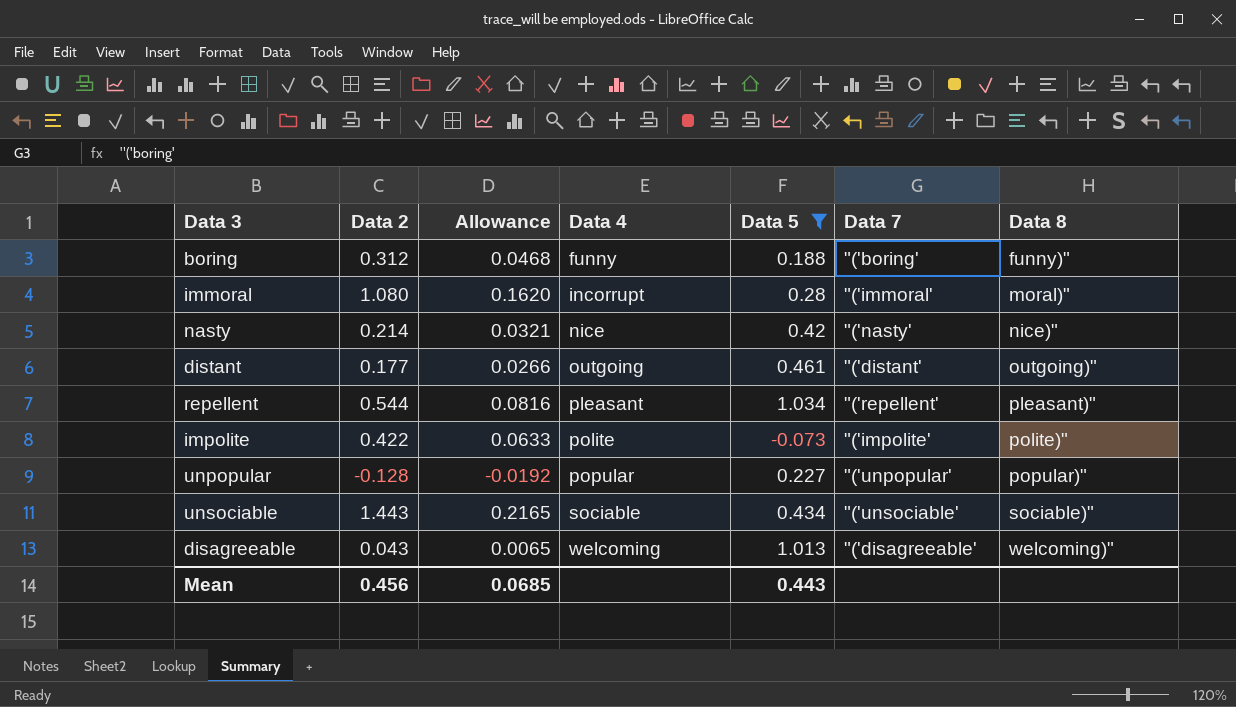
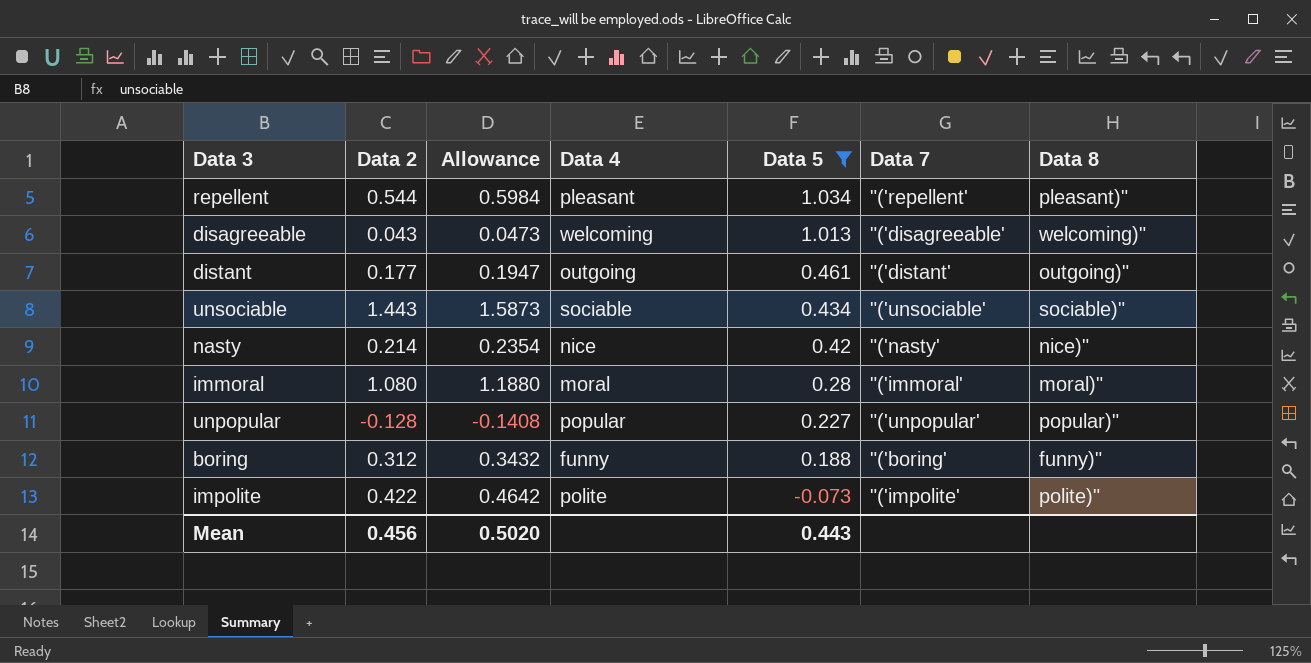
row order: Data 4 ascending -> Data 5 descending
column Allowance | formula: [Data 2] * 0.15 -> [Data 2] * 1.1
immoral | Data 4: incorrupt -> moral
Mean | Allowance: 0.0685 -> 0.5020

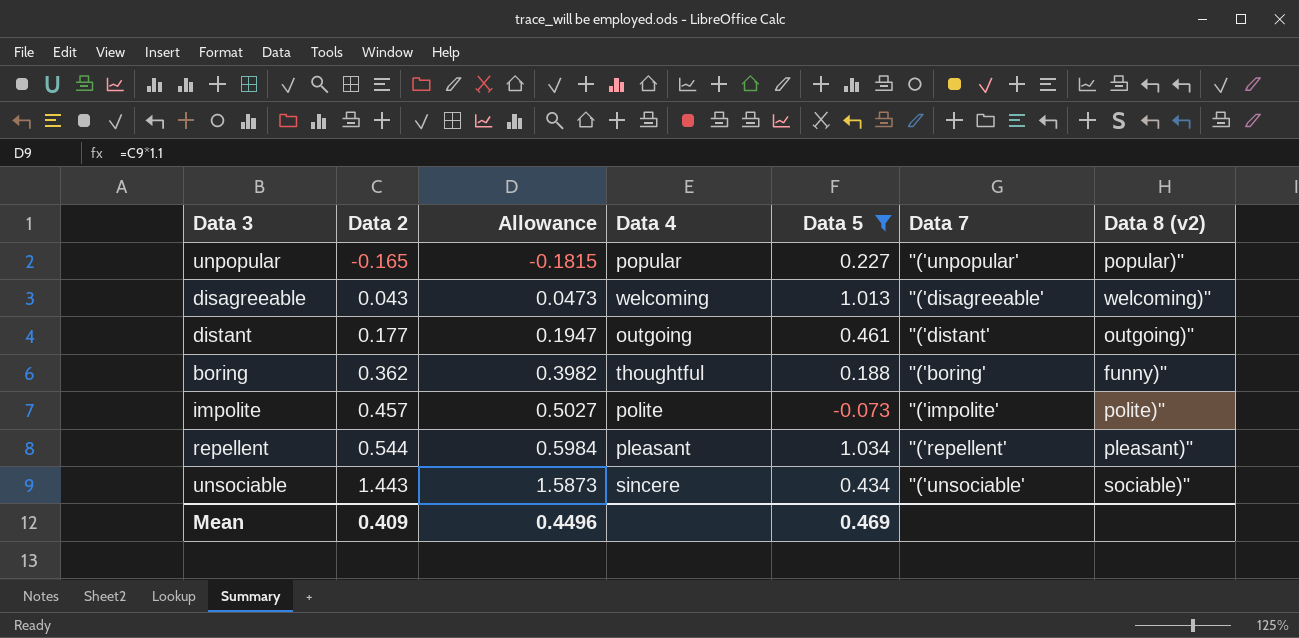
row order: Data 5 descending -> Data 2 ascending
column name: Data 8 -> Data 8 (v2)
row nasty: 0.214 | 0.2354 | nice | 0.42 | "('nasty' | nice)" -> none
row immoral: 1.080 | 1.1880 | moral | 0.28 | "('immoral' | moral)" -> none
unpopular | Data 2: -0.128 -> -0.165
unpopular | Allowance: -0.1408 -> -0.1815
boring | Data 2: 0.312 -> 0.362
boring | Allowance: 0.3432 -> 0.3982
boring | Data 4: funny -> thoughtful
impolite | Data 2: 0.422 -> 0.457
impolite | Allowance: 0.4642 -> 0.5027
unsociable | Data 4: sociable -> sincere
Mean | Data 2: 0.456 -> 0.409
Mean | Allowance: 0.5020 -> 0.4496
Mean | Data 5: 0.443 -> 0.469

